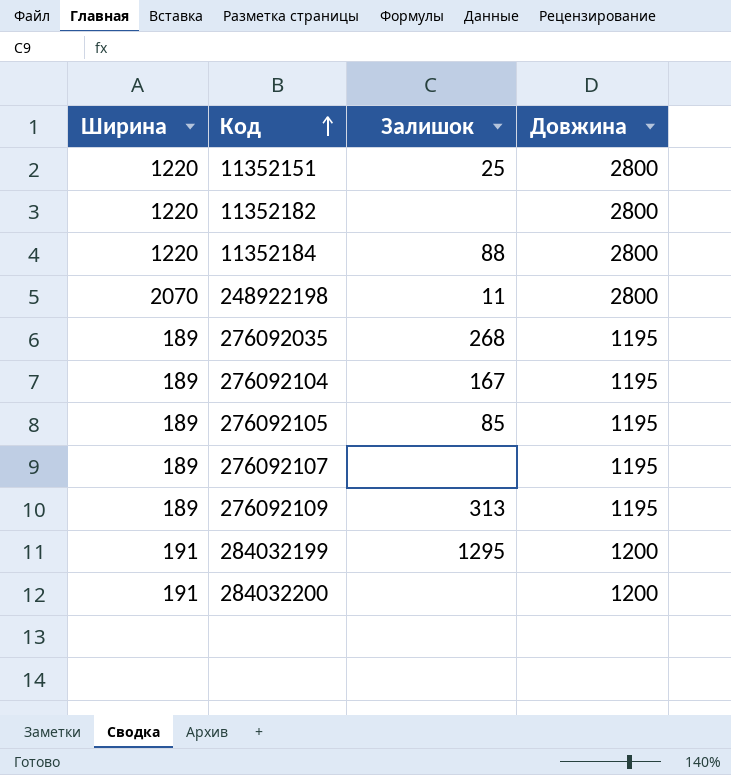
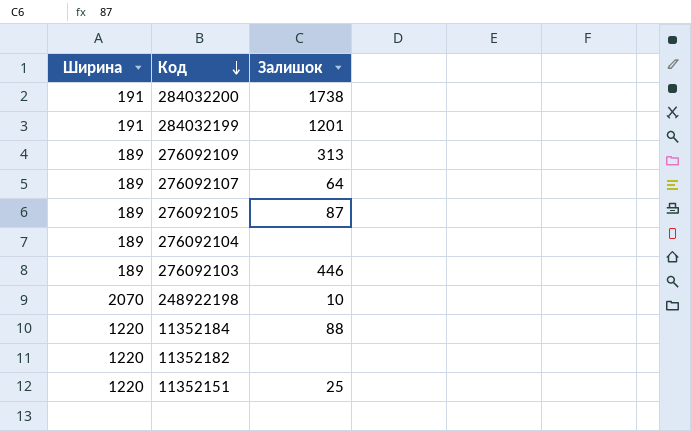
row order: Код ascending -> Код descending
column Довжина | position: 4 -> none
row 276092035: 189 | 268 | 1195 -> none
284032200 | Залишок: none -> 1738
284032199 | Залишок: 1295 -> 1201
276092107 | Залишок: none -> 64
276092105 | Залишок: 85 -> 87
276092104 | Залишок: 167 -> none
row 276092103: none -> 189 | 446
248922198 | Залишок: 11 -> 10

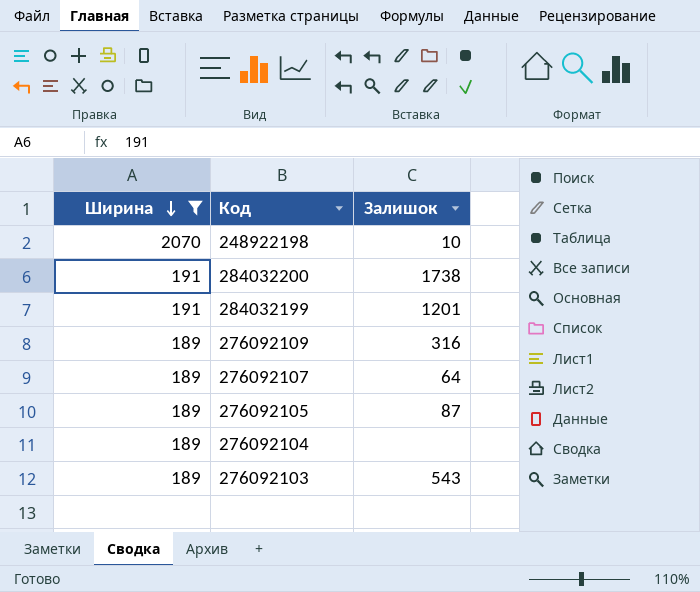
filter: none -> Ширина != 1220
row order: Код descending -> Ширина descending
276092109 | Залишок: 313 -> 316
276092103 | Залишок: 446 -> 543

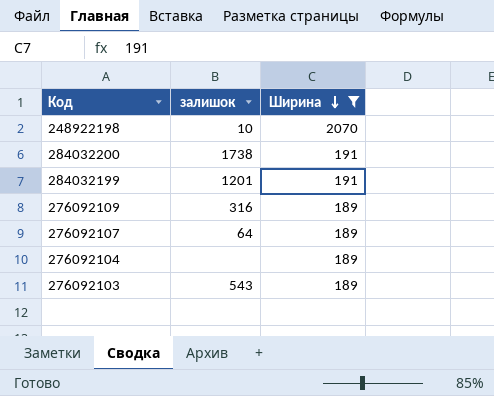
column name: Залишок -> залишок
column Ширина | position: 1 -> 3
row 276092105: 189 | 87 -> none

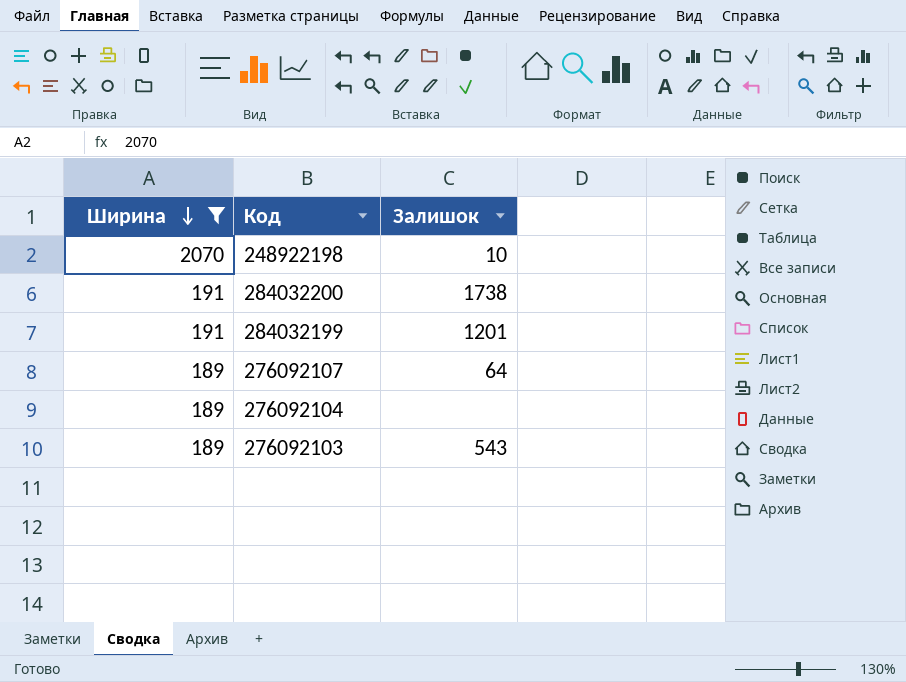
column Ширина | position: 3 -> 1
column name: залишок -> Залишок
row 276092109: 316 | 189 -> none

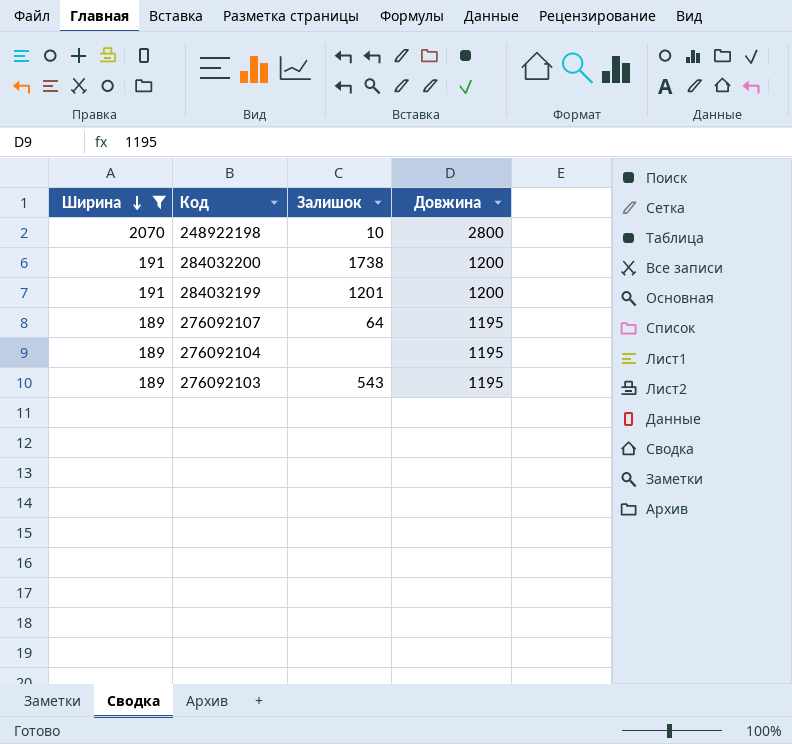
column Довжина | position: none -> 4

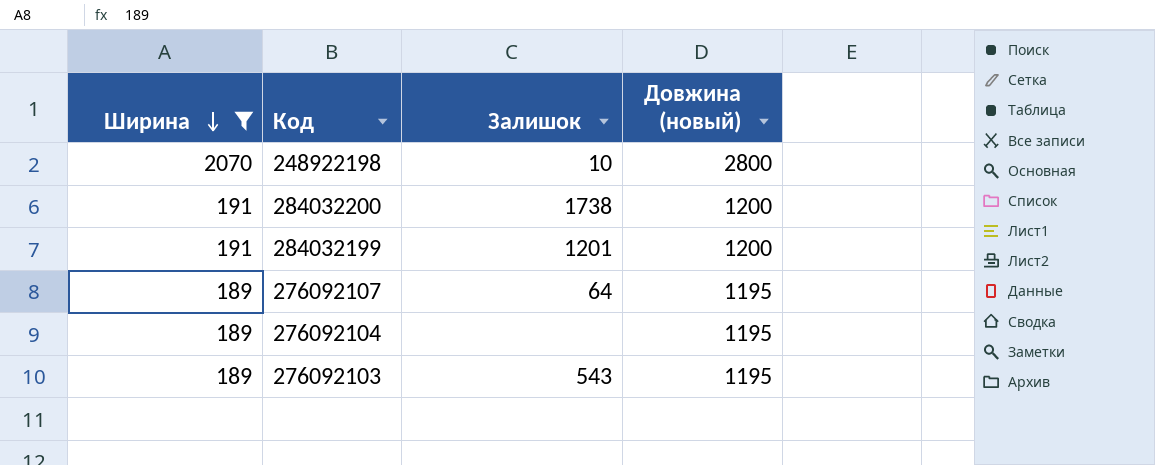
column name: Довжина -> Довжина (новый)

